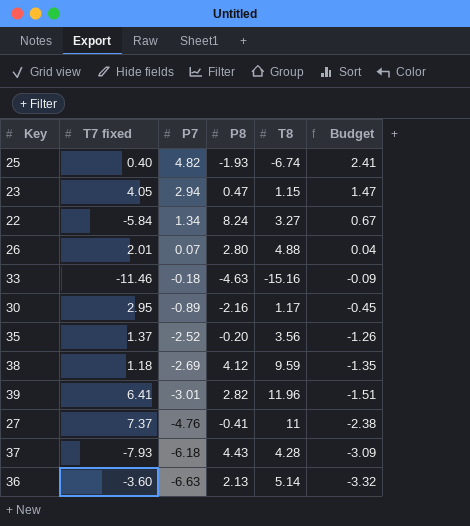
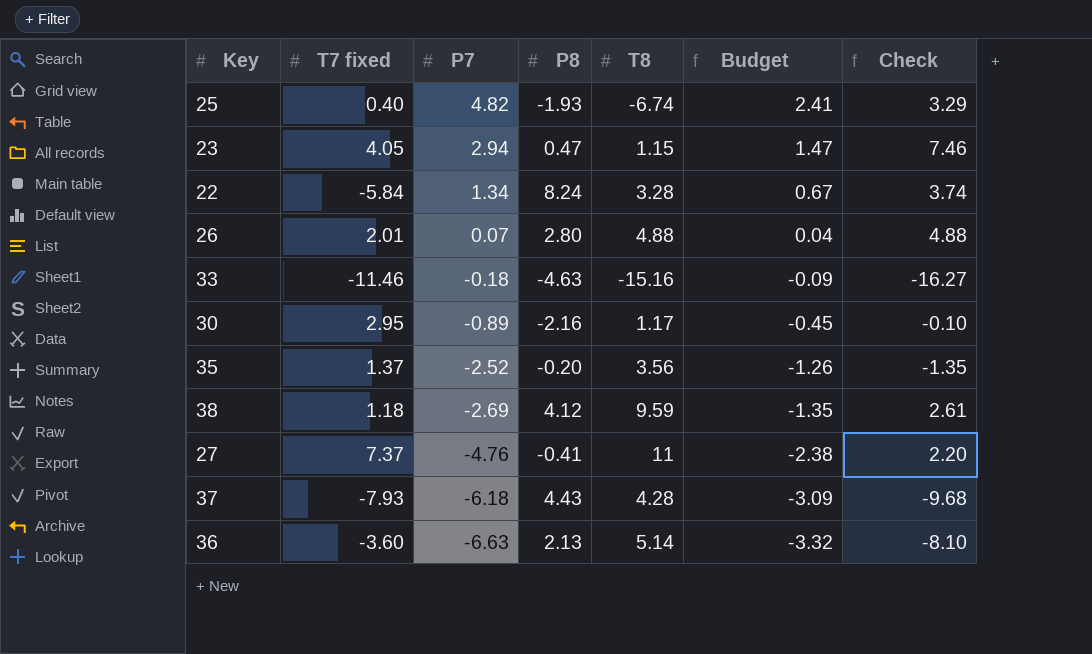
column Check | formula: none -> [T7 fixed] + [P7] + [P8]
row 39: 6.41 | -3.01 | 2.82 | 11.96 | -1.51 -> none
22 | T8: 3.27 -> 3.28

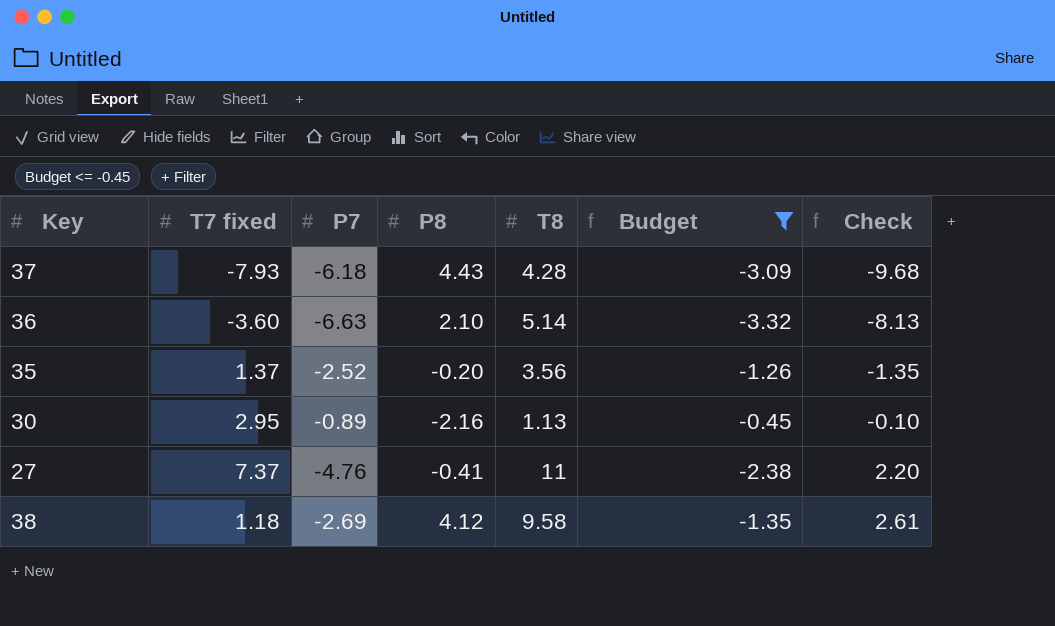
filter: none -> Budget <= -0.45
row order: P7 descending -> Check ascending
36 | P8: 2.13 -> 2.10
36 | Check: -8.10 -> -8.13
30 | T8: 1.17 -> 1.13
38 | T8: 9.59 -> 9.58

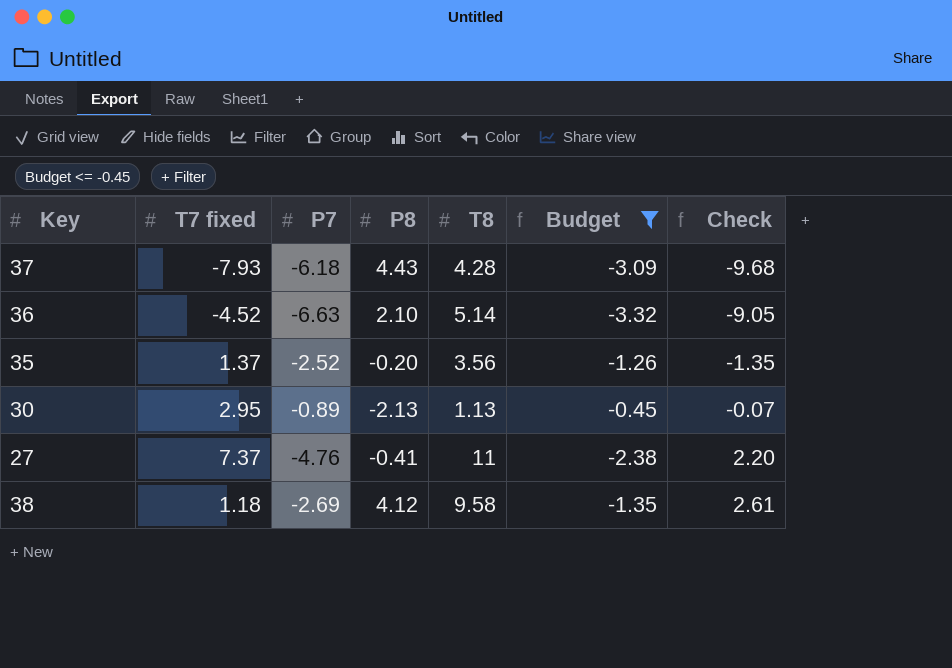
36 | T7 fixed: -3.60 -> -4.52
36 | Check: -8.13 -> -9.05
30 | P8: -2.16 -> -2.13
30 | Check: -0.10 -> -0.07

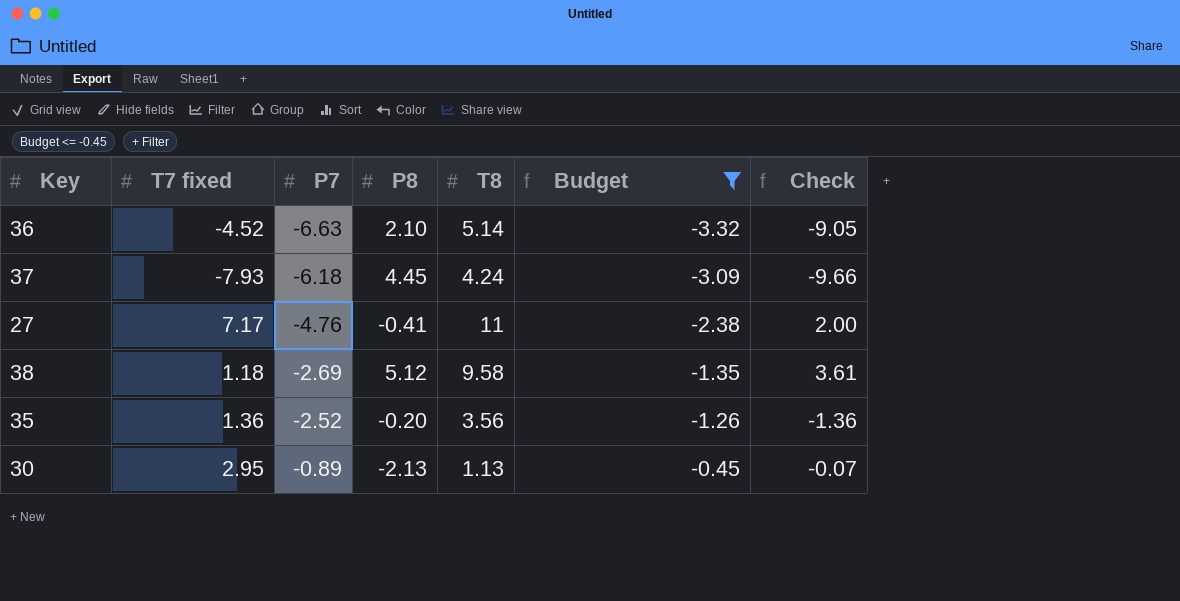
row order: Check ascending -> P7 ascending
37 | P8: 4.43 -> 4.45
37 | T8: 4.28 -> 4.24
37 | Check: -9.68 -> -9.66
27 | T7 fixed: 7.37 -> 7.17
27 | Check: 2.20 -> 2.00
38 | P8: 4.12 -> 5.12
38 | Check: 2.61 -> 3.61
35 | T7 fixed: 1.37 -> 1.36
35 | Check: -1.35 -> -1.36

